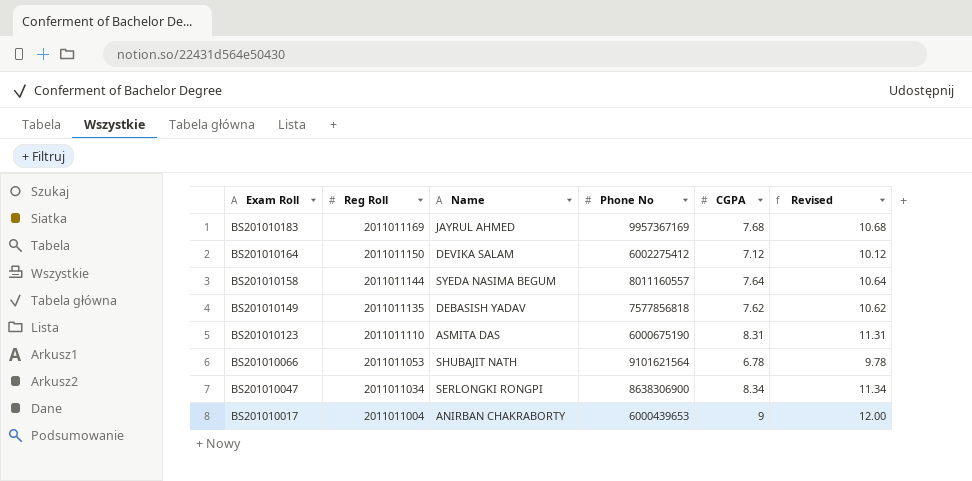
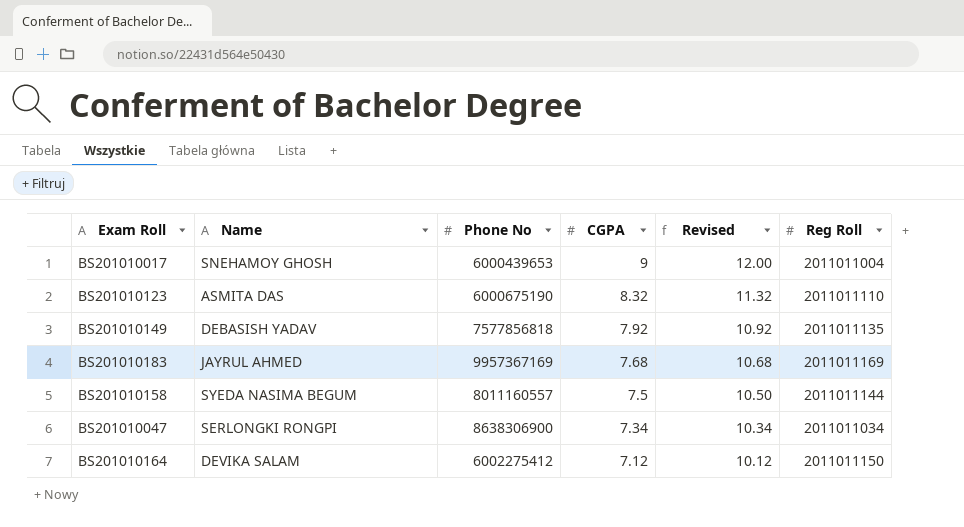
row order: Exam Roll descending -> CGPA descending
column Reg Roll | position: 2 -> 6
row BS201010066: 2011011053 | SHUBAJIT NATH | 9101621564 | 6.78 | 9.78 -> none
BS201010017 | Name: ANIRBAN CHAKRABORTY -> SNEHAMOY GHOSH
BS201010123 | CGPA: 8.31 -> 8.32
BS201010123 | Revised: 11.31 -> 11.32
BS201010149 | CGPA: 7.62 -> 7.92
BS201010149 | Revised: 10.62 -> 10.92
BS201010158 | CGPA: 7.64 -> 7.5
BS201010158 | Revised: 10.64 -> 10.50
BS201010047 | CGPA: 8.34 -> 7.34
BS201010047 | Revised: 11.34 -> 10.34

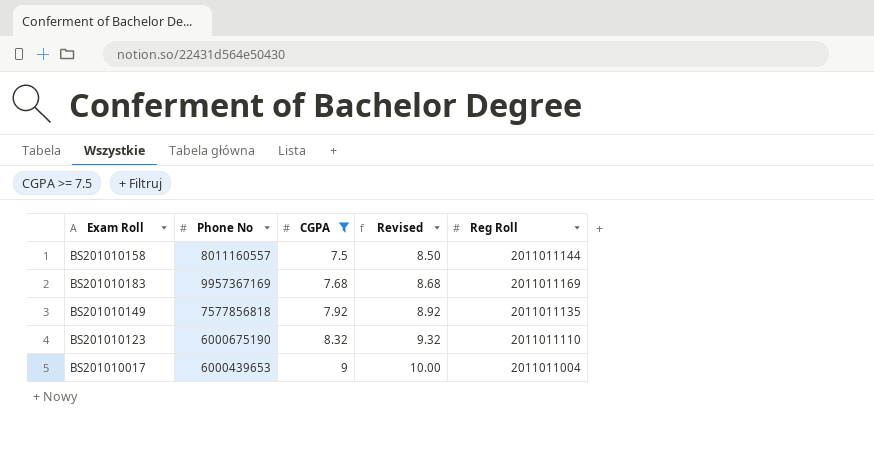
filter: none -> CGPA >= 7.5
row order: CGPA descending -> CGPA ascending
column Name | position: 2 -> none
column Revised | formula: [CGPA] + 3 -> [CGPA] + 1

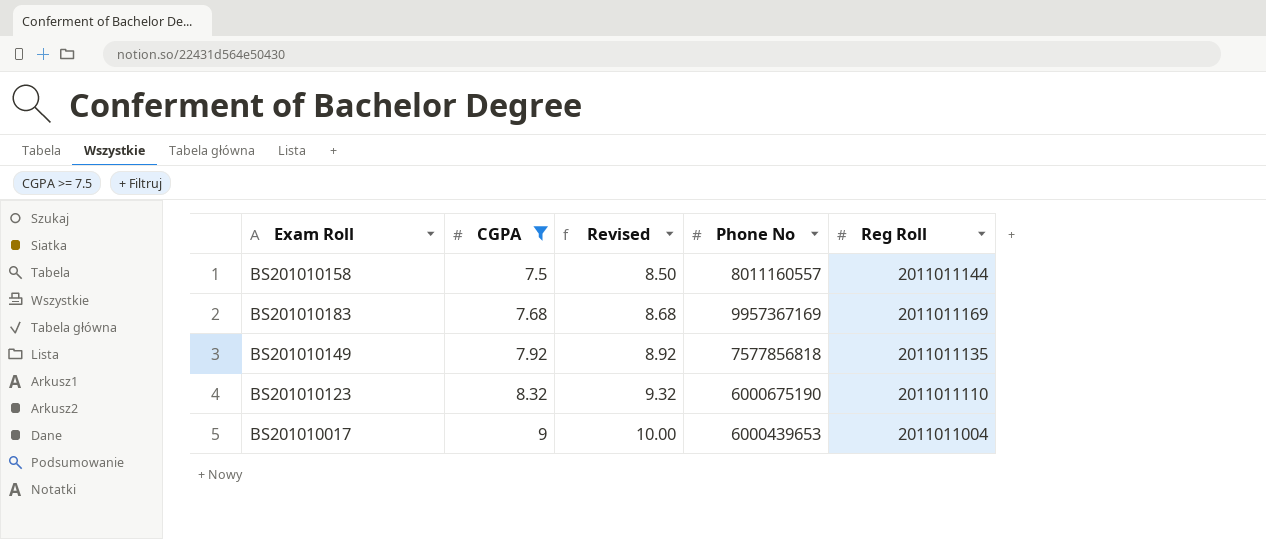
column Phone No | position: 2 -> 4

